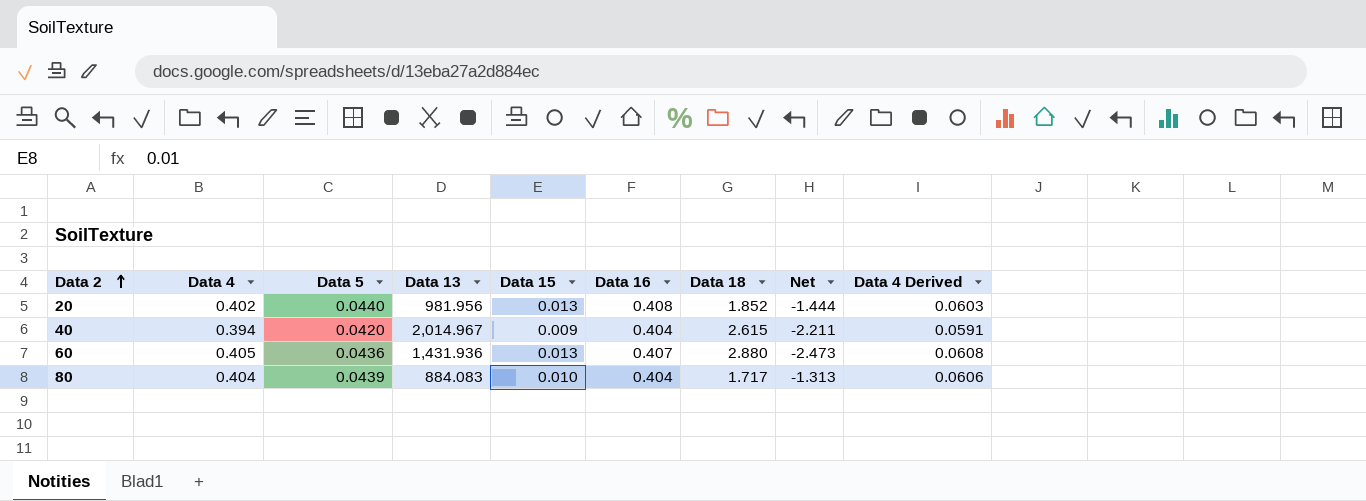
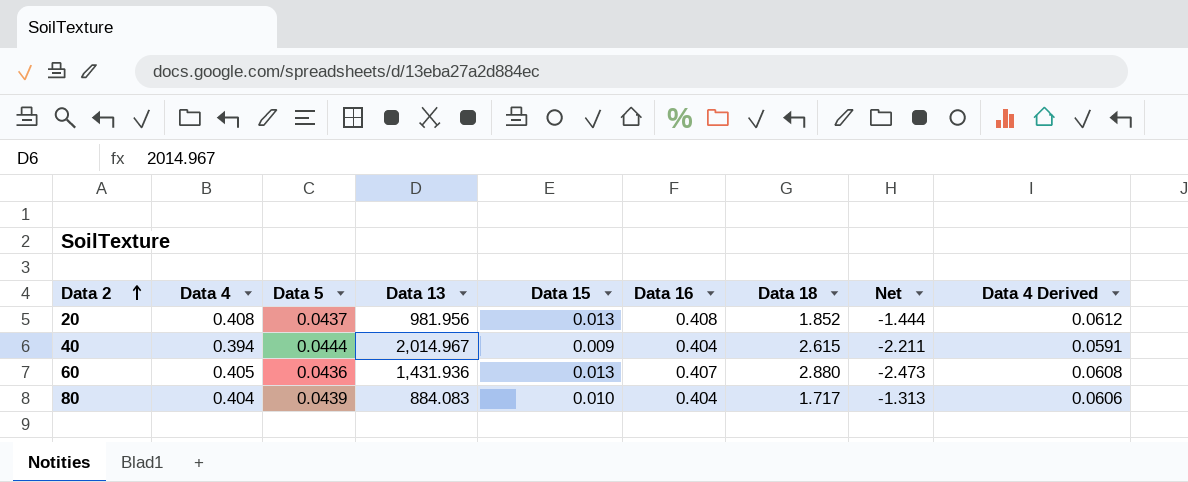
20 | Data 4: 0.402 -> 0.408
20 | Data 5: 0.0440 -> 0.0437
20 | Data 4 Derived: 0.0603 -> 0.0612
40 | Data 5: 0.0420 -> 0.0444

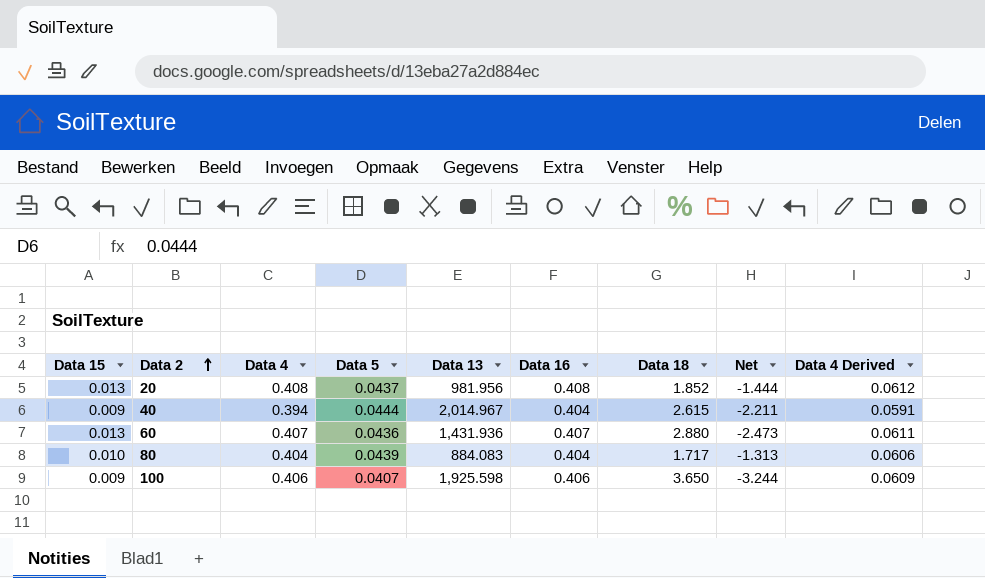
column Data 15 | position: 5 -> 1
60 | Data 4: 0.405 -> 0.407
60 | Data 4 Derived: 0.0608 -> 0.0611
row 100: none -> 0.009 | 0.406 | 0.0407 | 1,925.598 | 0.406 | 3.650 | -3.244 | 0.0609

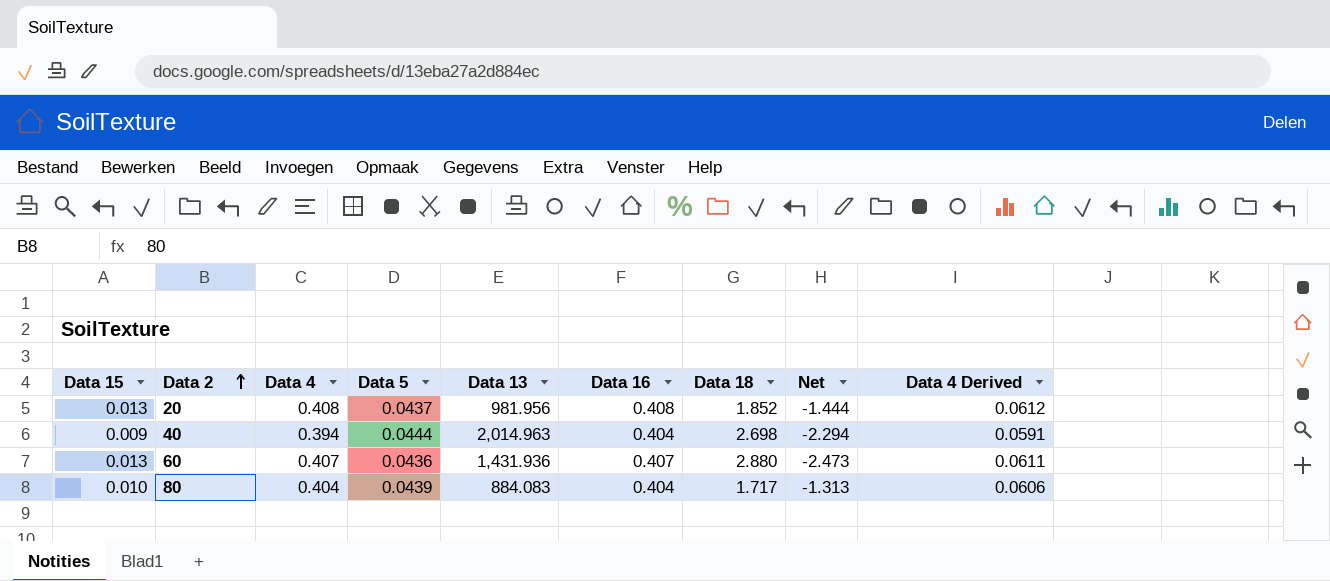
row 100: 0.009 | 0.406 | 0.0407 | 1,925.598 | 0.406 | 3.650 | -3.244 | 0.0609 -> none
40 | Data 13: 2,014.967 -> 2,014.963
40 | Data 18: 2.615 -> 2.698
40 | Net: -2.211 -> -2.294

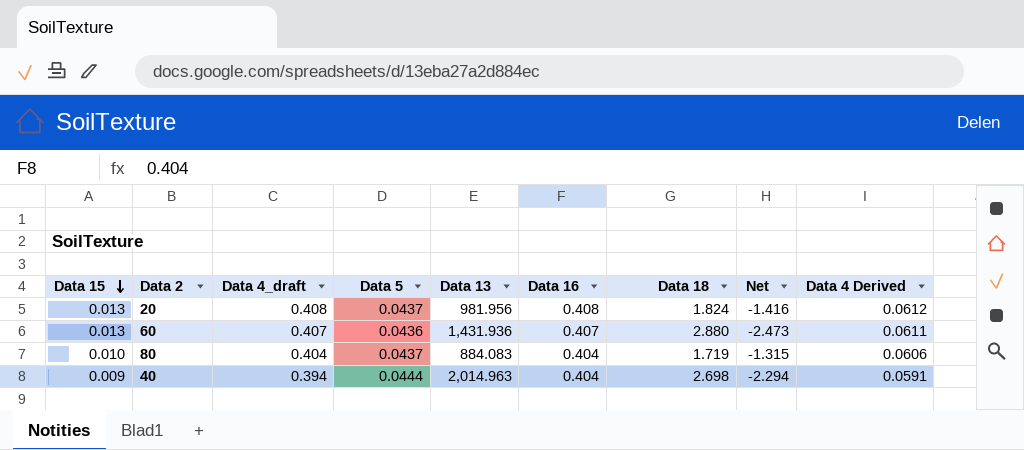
row order: Data 2 ascending -> Data 15 descending
column name: Data 4 -> Data 4_draft
20 | Data 18: 1.852 -> 1.824
20 | Net: -1.444 -> -1.416
80 | Data 5: 0.0439 -> 0.0437
80 | Data 18: 1.717 -> 1.719
80 | Net: -1.313 -> -1.315

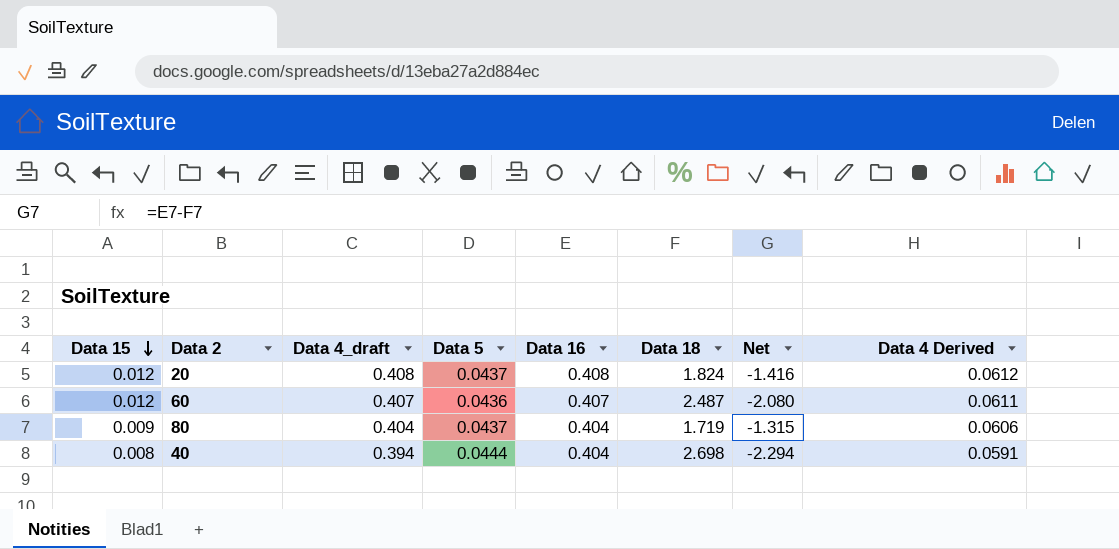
column Data 13 | position: 5 -> none
20 | Data 15: 0.013 -> 0.012
60 | Data 15: 0.013 -> 0.012
60 | Data 18: 2.880 -> 2.487
60 | Net: -2.473 -> -2.080
80 | Data 15: 0.010 -> 0.009
40 | Data 15: 0.009 -> 0.008

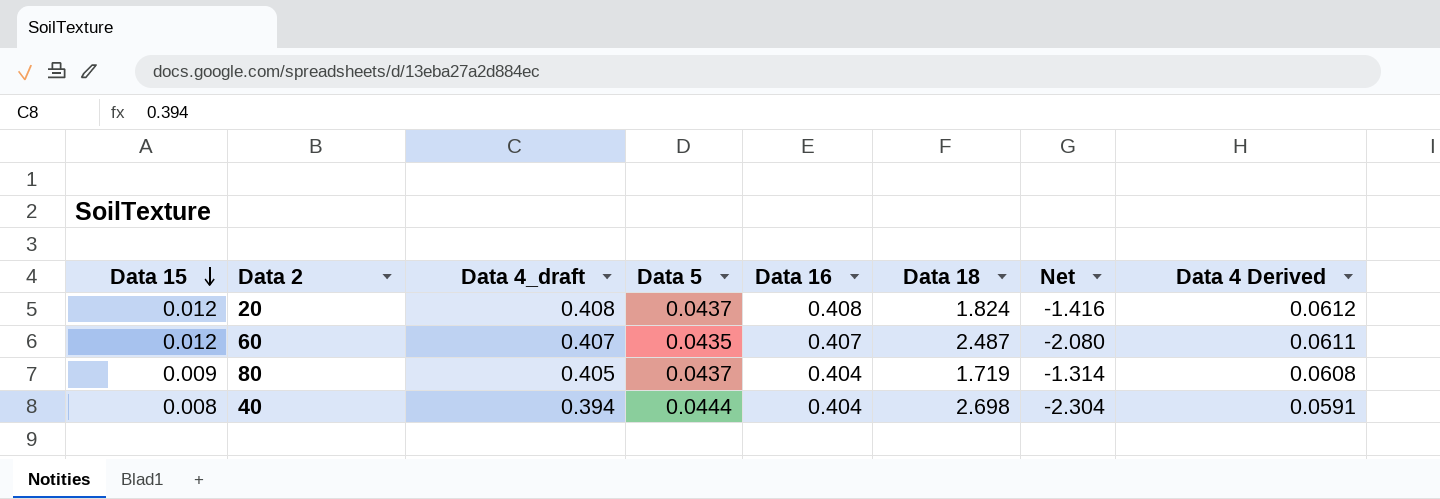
column Net | formula: [Data 16] - [Data 18] -> [Data 4_draft] - [Data 18]
60 | Data 5: 0.0436 -> 0.0435
80 | Data 4_draft: 0.404 -> 0.405
80 | Data 4 Derived: 0.0606 -> 0.0608

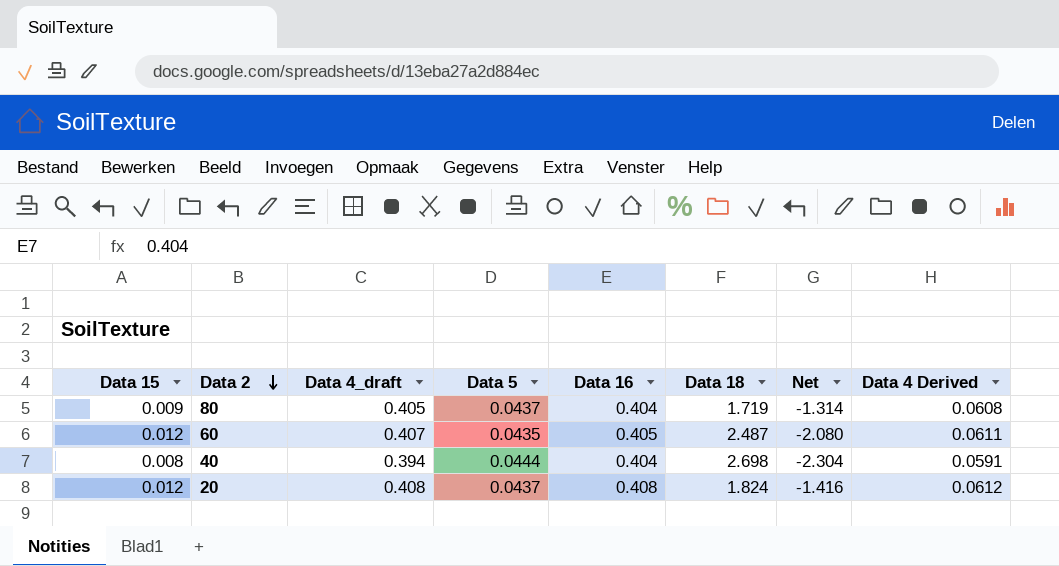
row order: Data 15 descending -> Data 2 descending
60 | Data 16: 0.407 -> 0.405

